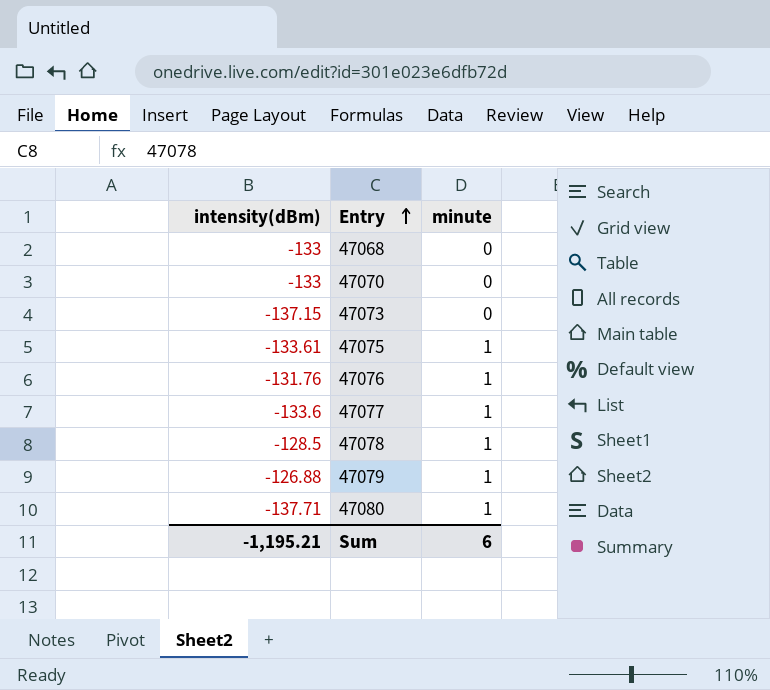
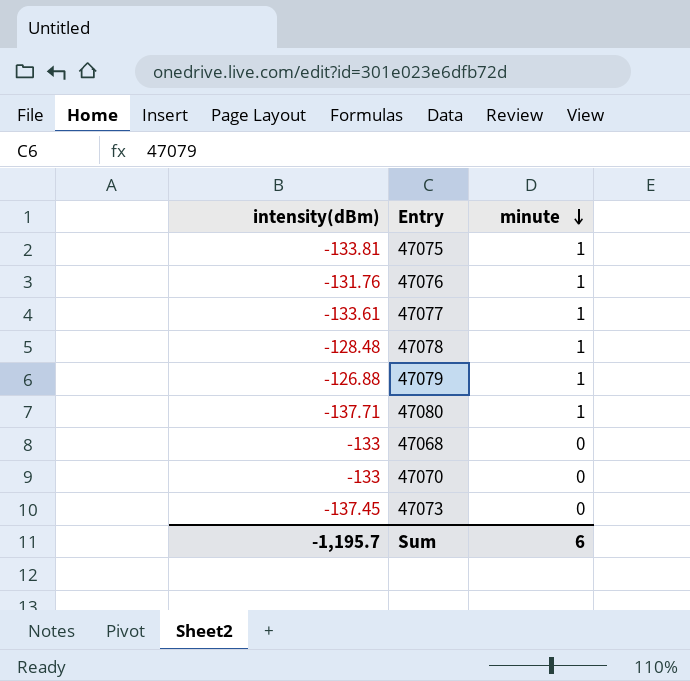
row order: Entry ascending -> minute descending
47075 | intensity(dBm): -133.61 -> -133.81
47077 | intensity(dBm): -133.6 -> -133.61
47078 | intensity(dBm): -128.5 -> -128.48
47073 | intensity(dBm): -137.15 -> -137.45
Sum | intensity(dBm): -1,195.21 -> -1,195.7

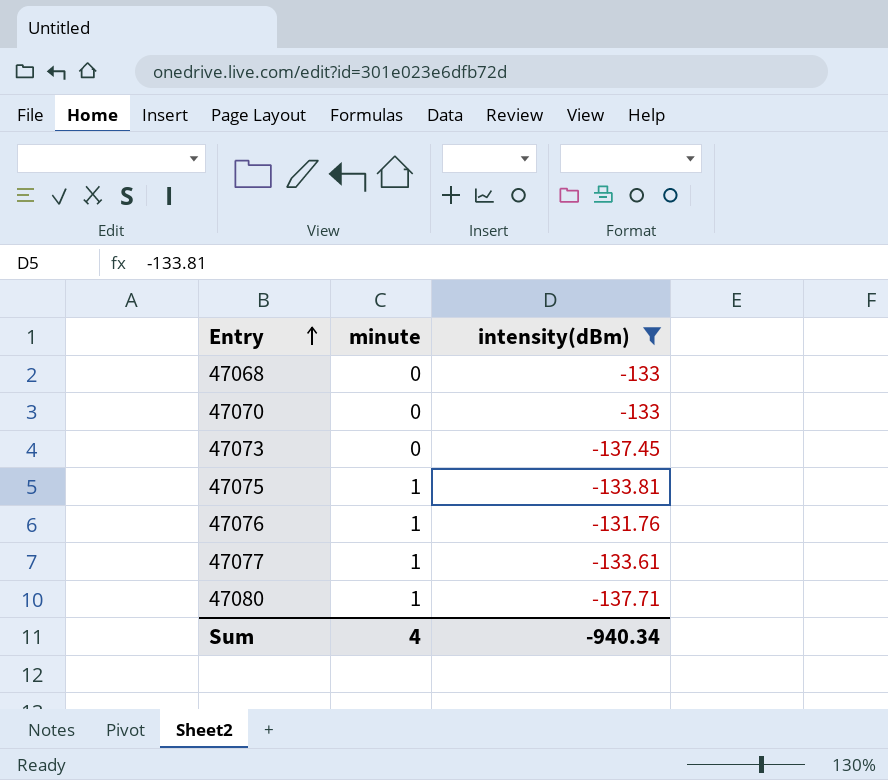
filter: none -> intensity(dBm) <= -131.76
row order: minute descending -> Entry ascending
column intensity(dBm) | position: 1 -> 3
Sum | minute: 6 -> 4
Sum | intensity(dBm): -1,195.7 -> -940.34

